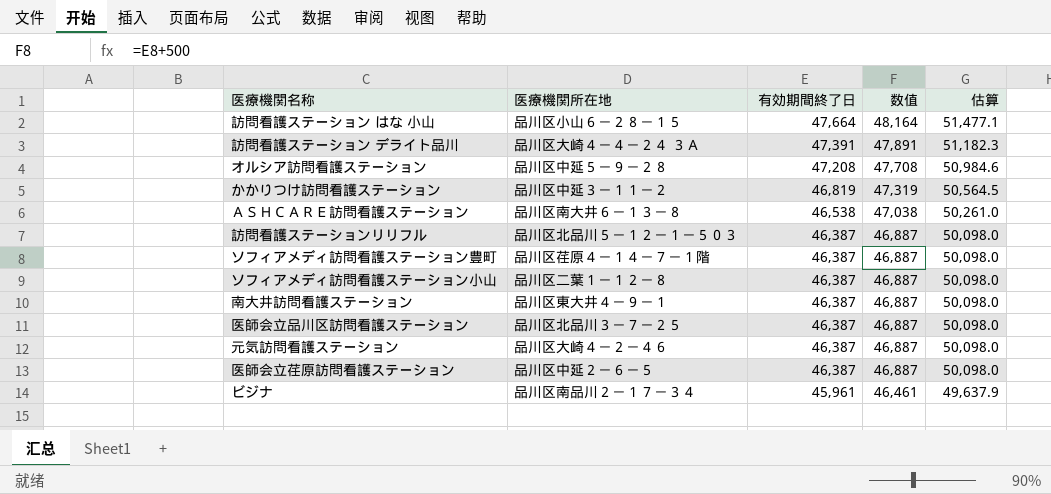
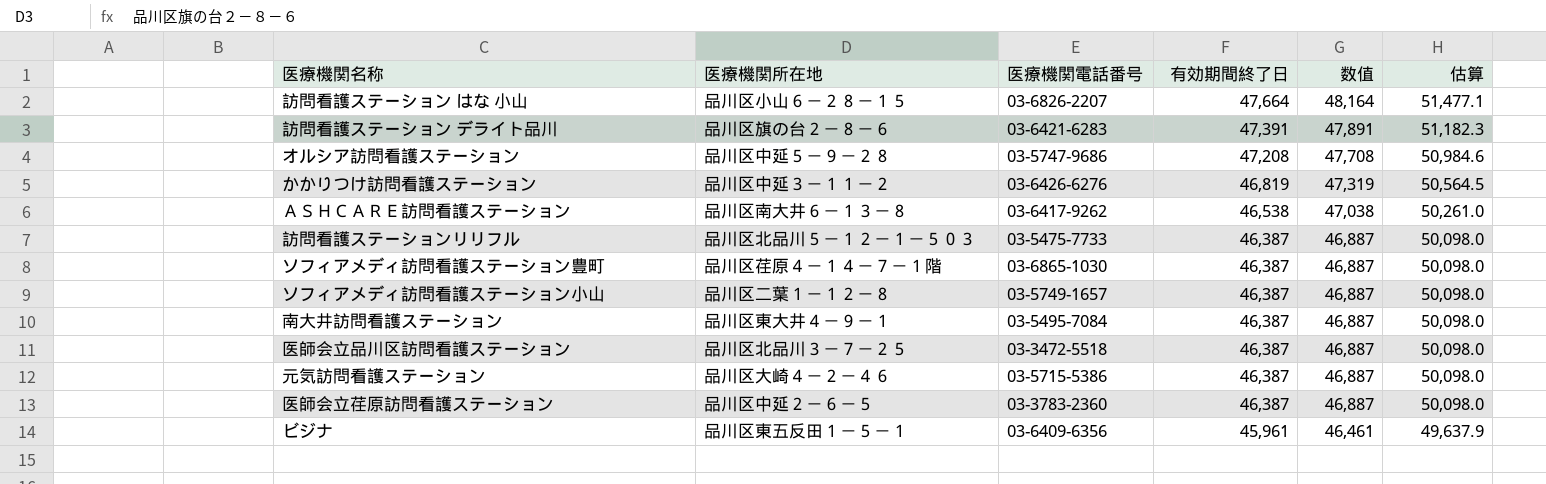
column 医療機関電話番号 | position: none -> 3
訪問看護ステーション デライト品川 | 医療機関所在地: 品川区大崎４－４－２４ ３Ａ -> 品川区旗の台２－８－６
ビジナ | 医療機関所在地: 品川区南品川２－１７－３４ -> 品川区東五反田１－５－１

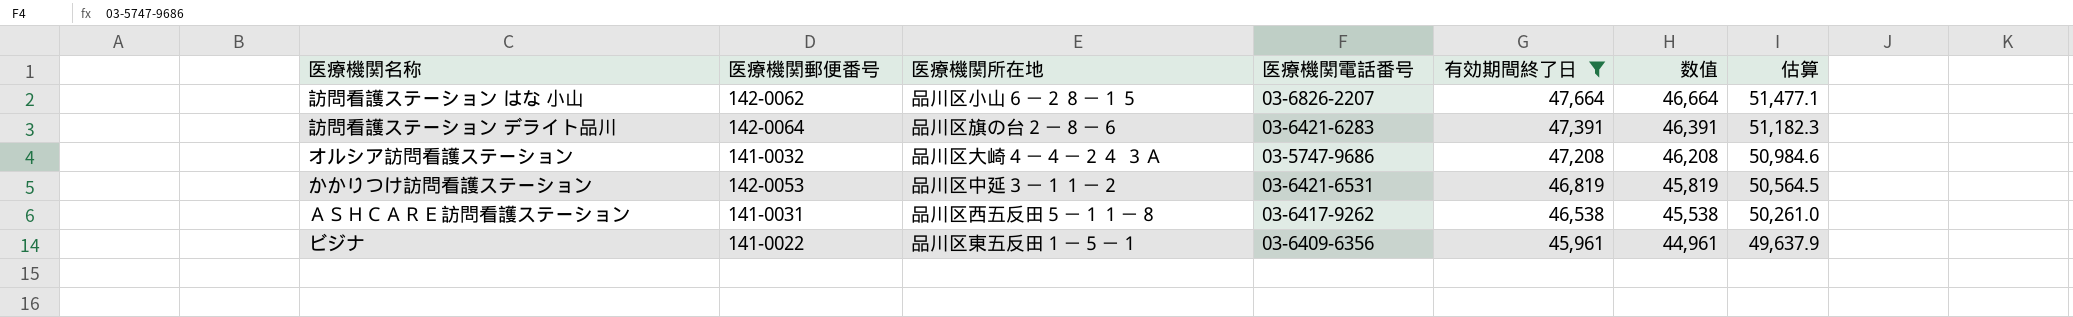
filter: none -> 有効期間終了日 != 46,387
column 医療機関郵便番号 | position: none -> 2
column 数值 | formula: [有効期間終了日] + 500 -> [有効期間終了日] - 1000
オルシア訪問看護ステーション | 医療機関所在地: 品川区中延５－９－２８ -> 品川区大崎４－４－２４ ３Ａ
かかりつけ訪問看護ステーション | 医療機関電話番号: 03-6426-6276 -> 03-6421-6531
ＡＳＨＣＡＲＥ訪問看護ステーション | 医療機関所在地: 品川区南大井６－１３－８ -> 品川区西五反田５－１１－８

